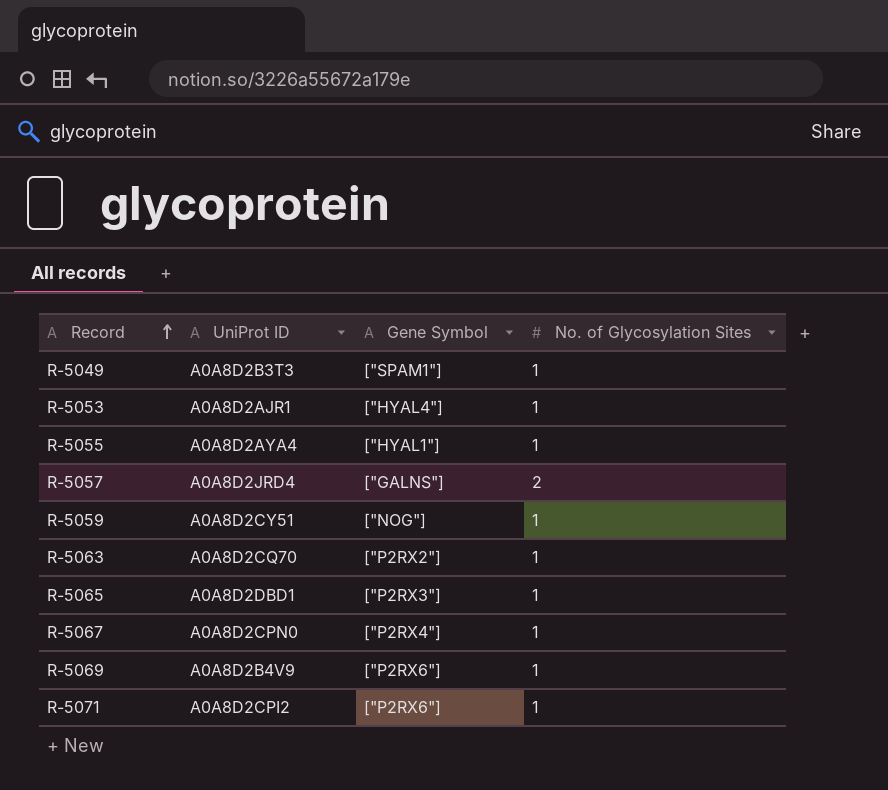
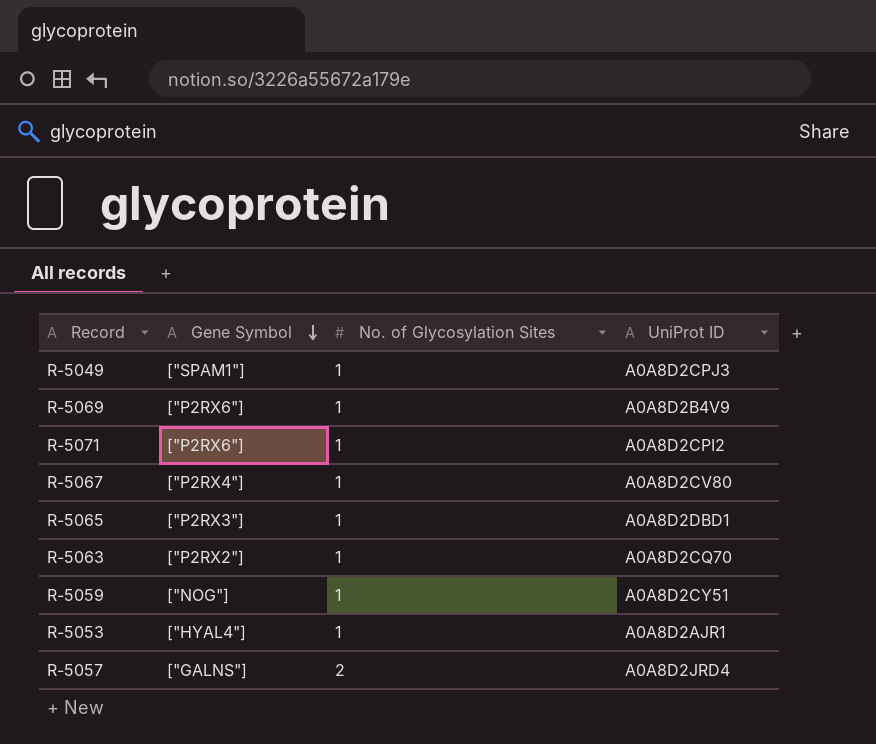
row order: Record ascending -> Gene Symbol descending
column UniProt ID | position: 2 -> 4
row R-5055: A0A8D2AYA4 | ["HYAL1"] | 1 -> none
R-5049 | UniProt ID: A0A8D2B3T3 -> A0A8D2CPJ3
R-5067 | UniProt ID: A0A8D2CPN0 -> A0A8D2CV80

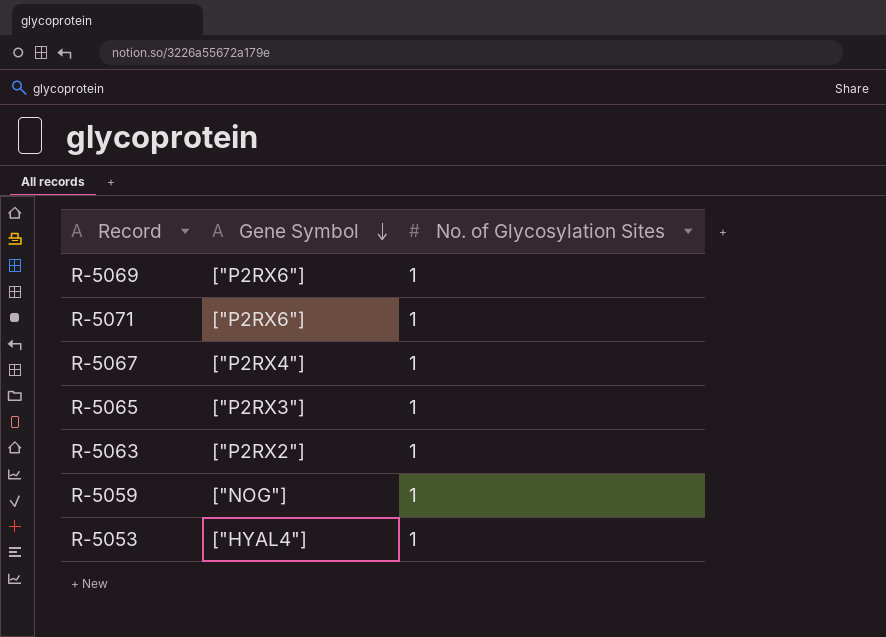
column UniProt ID | position: 4 -> none
row R-5049: ["SPAM1"] | 1 | A0A8D2CPJ3 -> none
row R-5057: ["GALNS"] | 2 | A0A8D2JRD4 -> none

